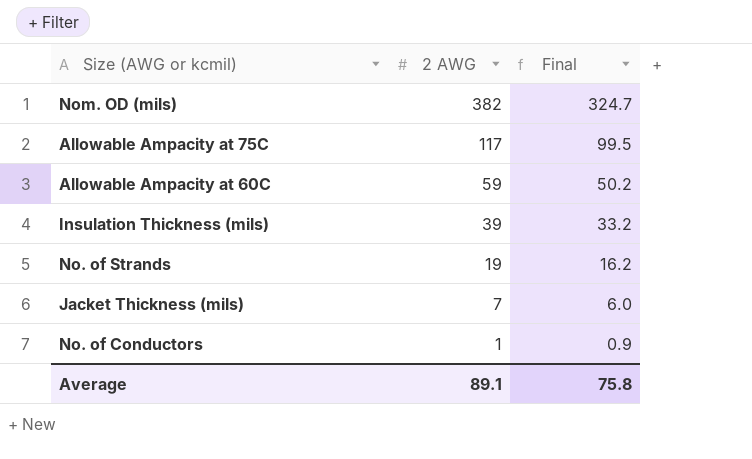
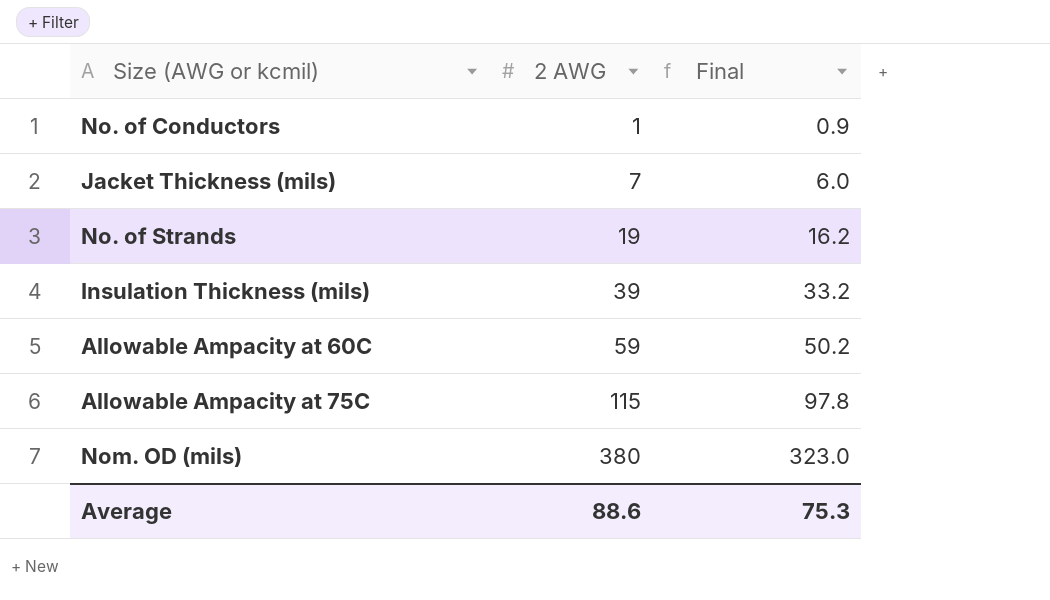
row order: 2 AWG descending -> 2 AWG ascending
Allowable Ampacity at 75C | 2 AWG: 117 -> 115
Allowable Ampacity at 75C | Final: 99.5 -> 97.8
Nom. OD (mils) | 2 AWG: 382 -> 380
Nom. OD (mils) | Final: 324.7 -> 323.0
Average | 2 AWG: 89.1 -> 88.6
Average | Final: 75.8 -> 75.3

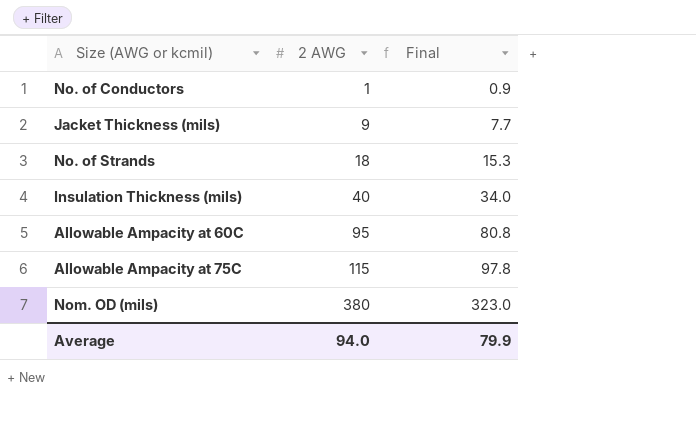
Jacket Thickness (mils) | 2 AWG: 7 -> 9
Jacket Thickness (mils) | Final: 6.0 -> 7.7
No. of Strands | 2 AWG: 19 -> 18
No. of Strands | Final: 16.2 -> 15.3
Insulation Thickness (mils) | 2 AWG: 39 -> 40
Insulation Thickness (mils) | Final: 33.2 -> 34.0
Allowable Ampacity at 60C | 2 AWG: 59 -> 95
Allowable Ampacity at 60C | Final: 50.2 -> 80.8
Average | 2 AWG: 88.6 -> 94.0
Average | Final: 75.3 -> 79.9

